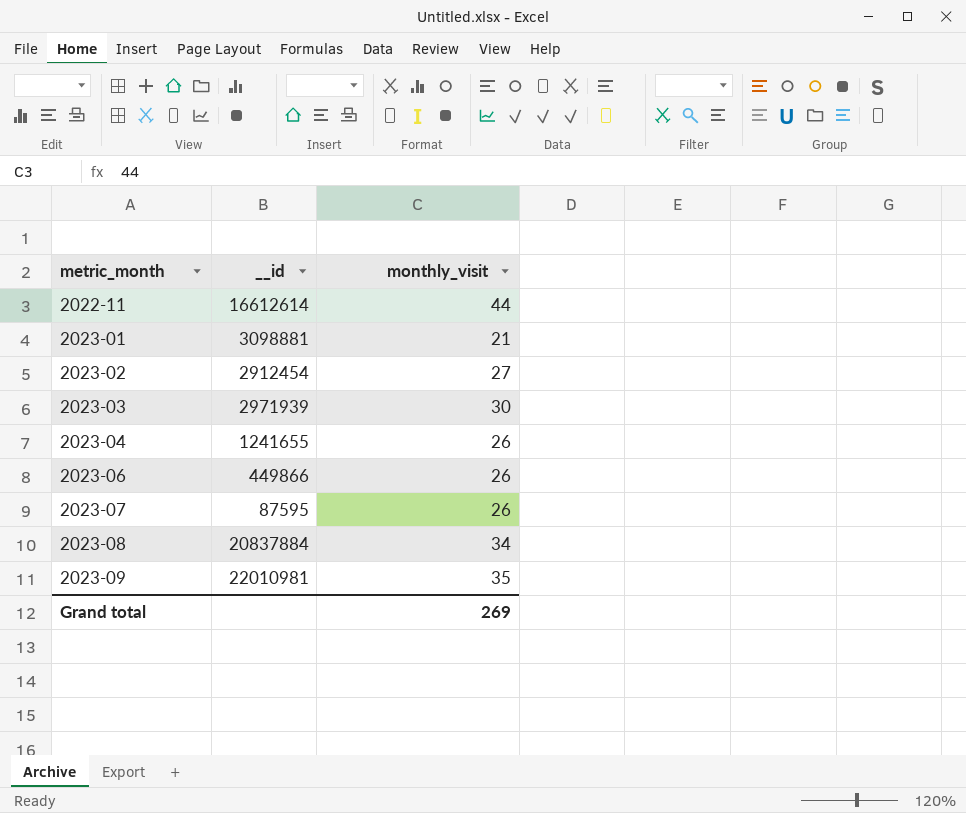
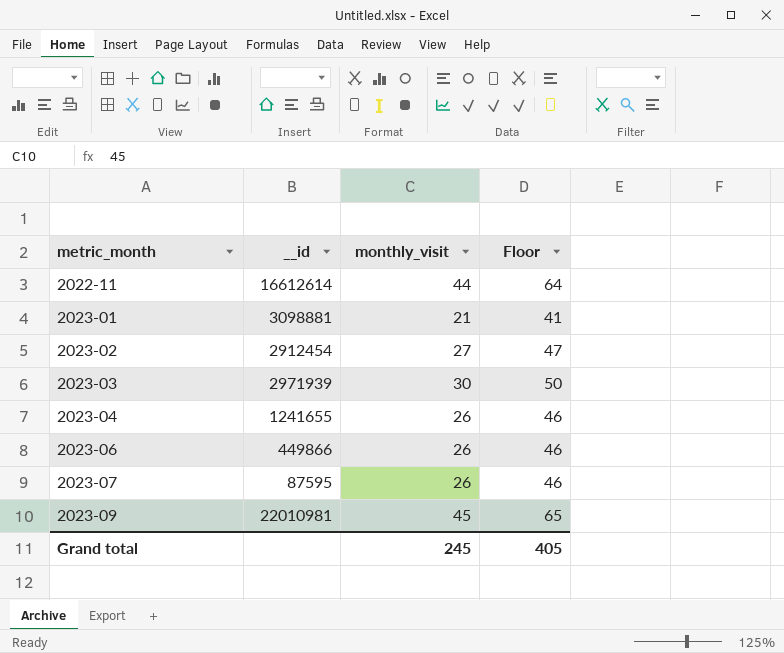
column Floor | formula: none -> [monthly_visit] + 20
row 2023-08: 20837884 | 34 -> none
2023-09 | monthly_visit: 35 -> 45
Grand total | monthly_visit: 269 -> 245

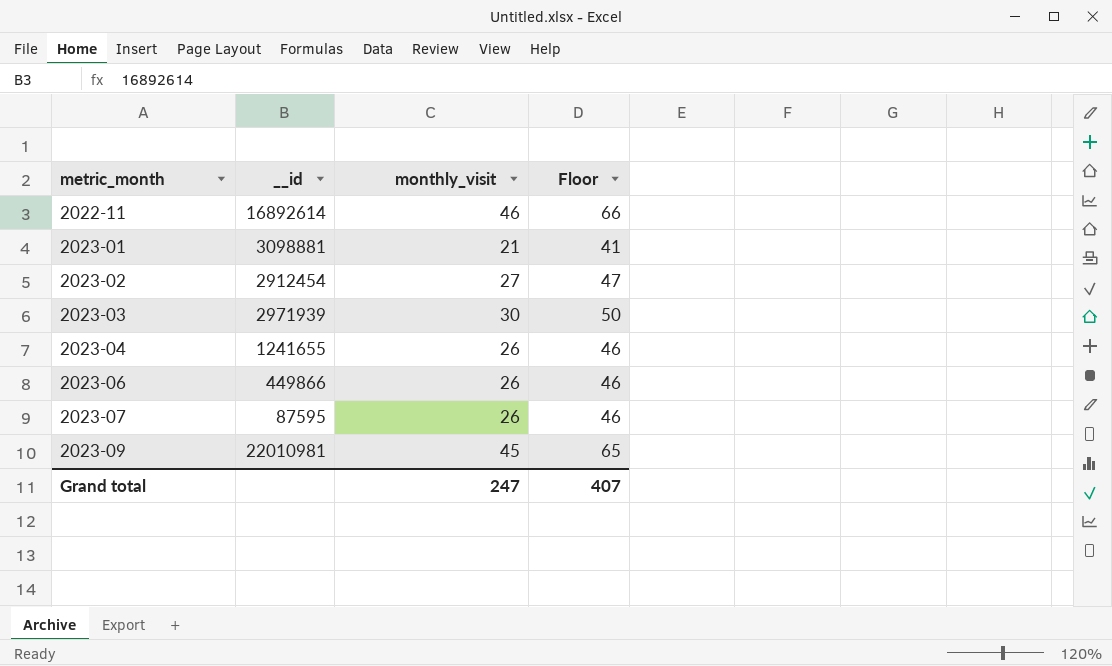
2022-11 | __id: 16612614 -> 16892614
2022-11 | monthly_visit: 44 -> 46
2022-11 | Floor: 64 -> 66
Grand total | monthly_visit: 245 -> 247
Grand total | Floor: 405 -> 407

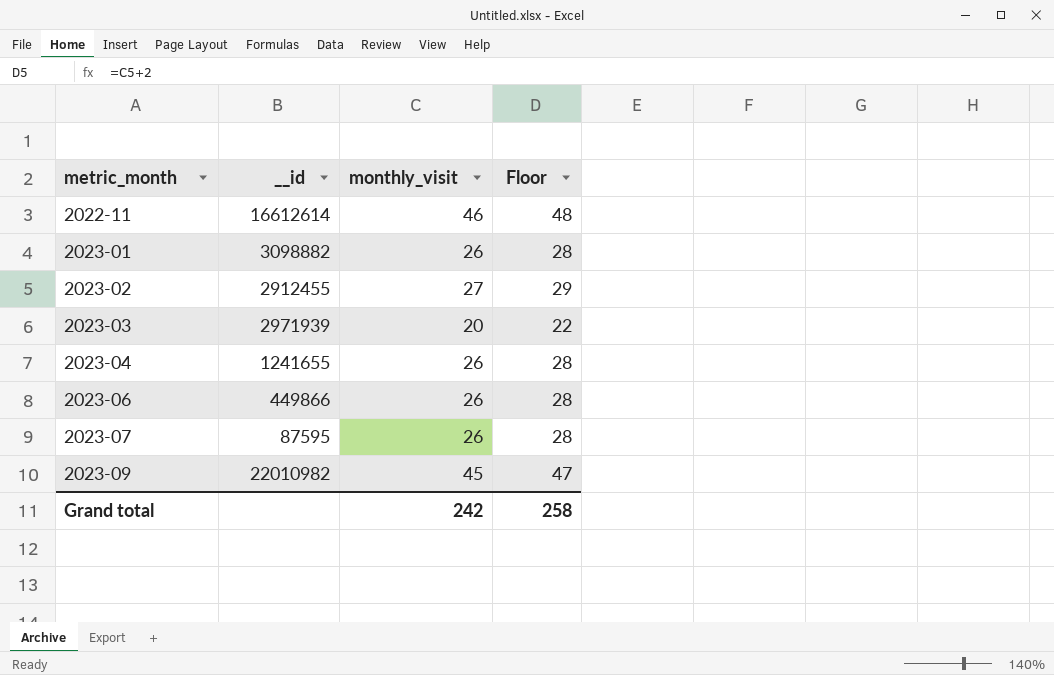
column Floor | formula: [monthly_visit] + 20 -> [monthly_visit] + 2
2022-11 | __id: 16892614 -> 16612614
2023-01 | __id: 3098881 -> 3098882
2023-01 | monthly_visit: 21 -> 26
2023-02 | __id: 2912454 -> 2912455
2023-03 | monthly_visit: 30 -> 20
2023-09 | __id: 22010981 -> 22010982
Grand total | monthly_visit: 247 -> 242
Grand total | Floor: 407 -> 258

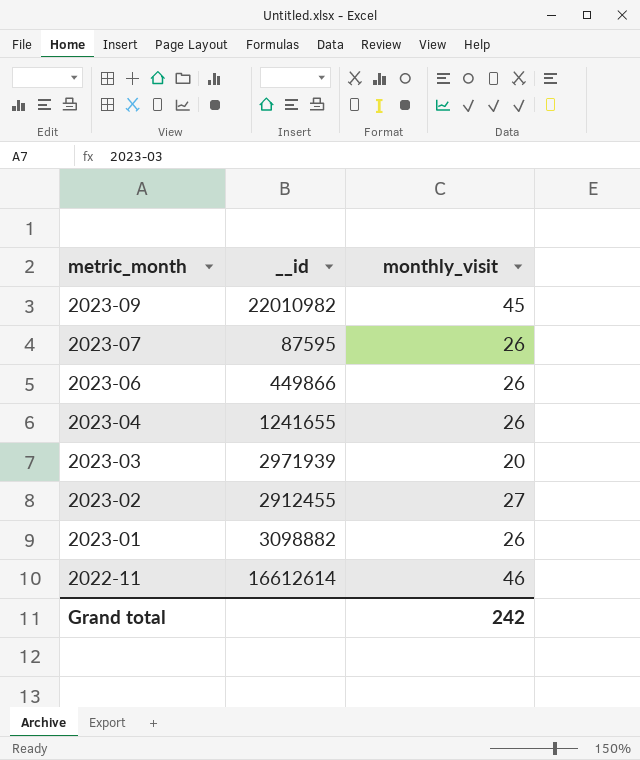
row order: metric_month ascending -> metric_month descending
column Floor | formula: [monthly_visit] + 2 -> none

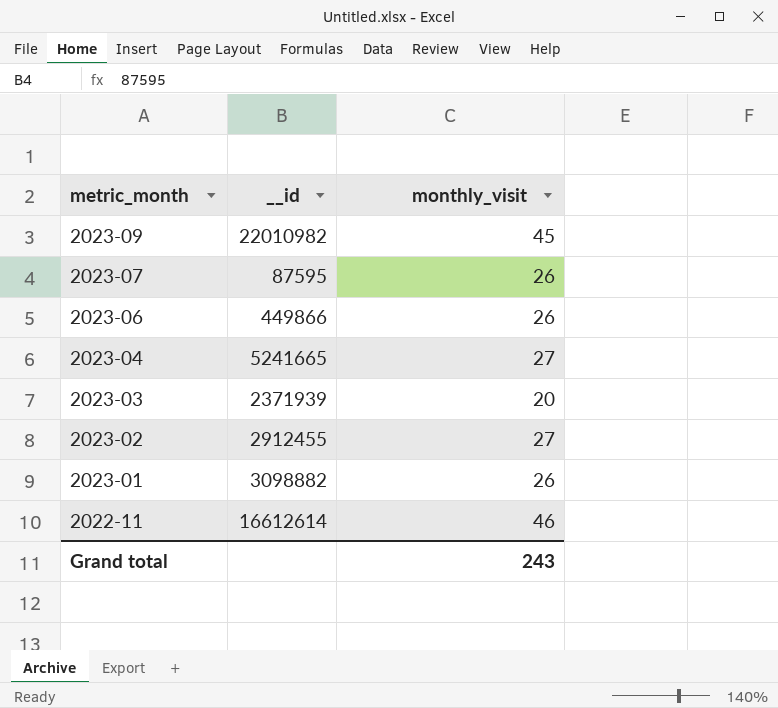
2023-04 | __id: 1241655 -> 5241665
2023-04 | monthly_visit: 26 -> 27
2023-03 | __id: 2971939 -> 2371939
Grand total | monthly_visit: 242 -> 243

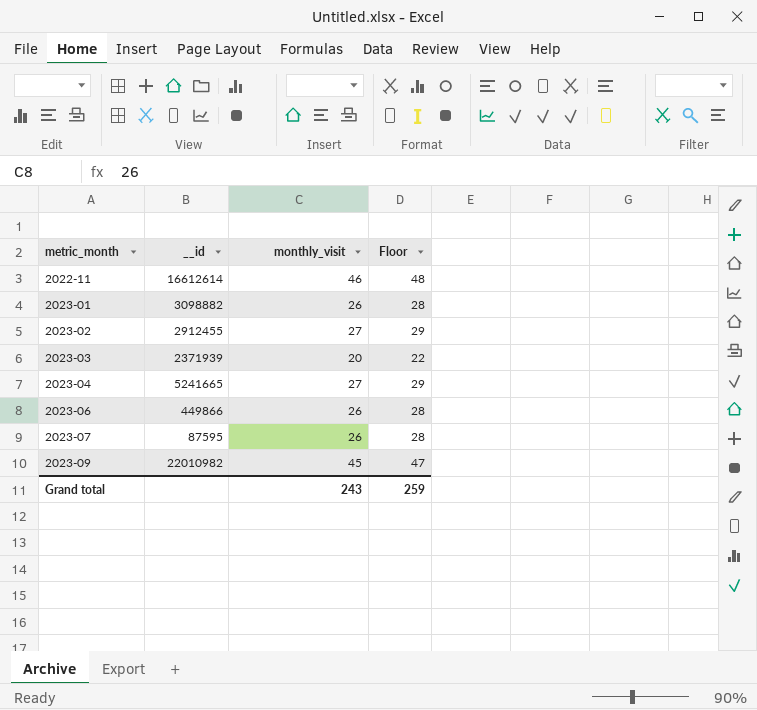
row order: metric_month descending -> metric_month ascending
column Floor | formula: none -> [monthly_visit] + 2

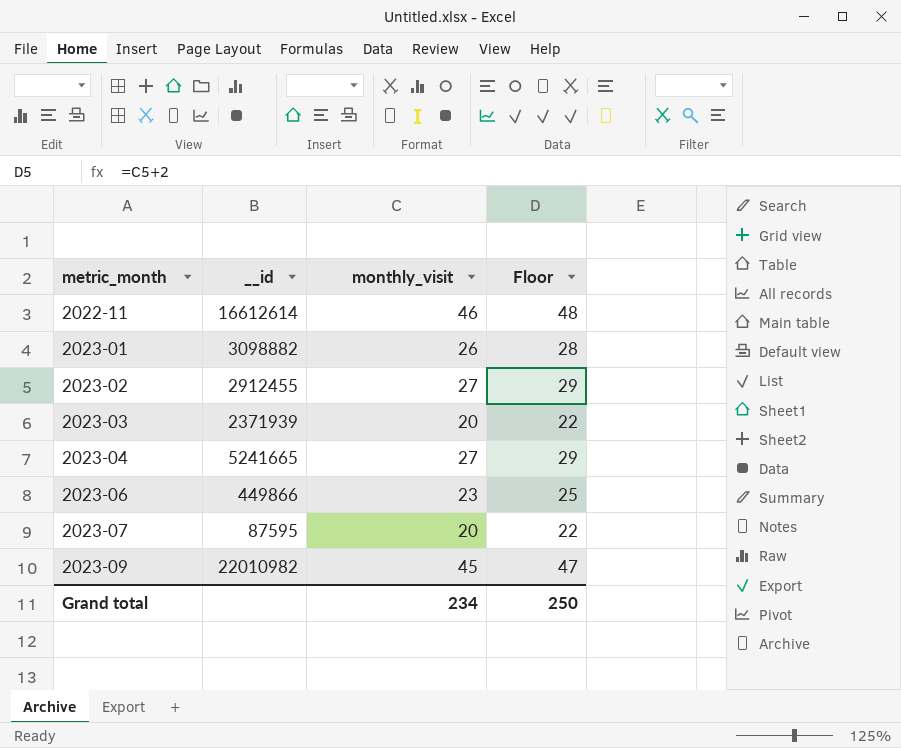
2023-06 | monthly_visit: 26 -> 23
2023-06 | Floor: 28 -> 25
2023-07 | monthly_visit: 26 -> 20
2023-07 | Floor: 28 -> 22
Grand total | monthly_visit: 243 -> 234
Grand total | Floor: 259 -> 250

